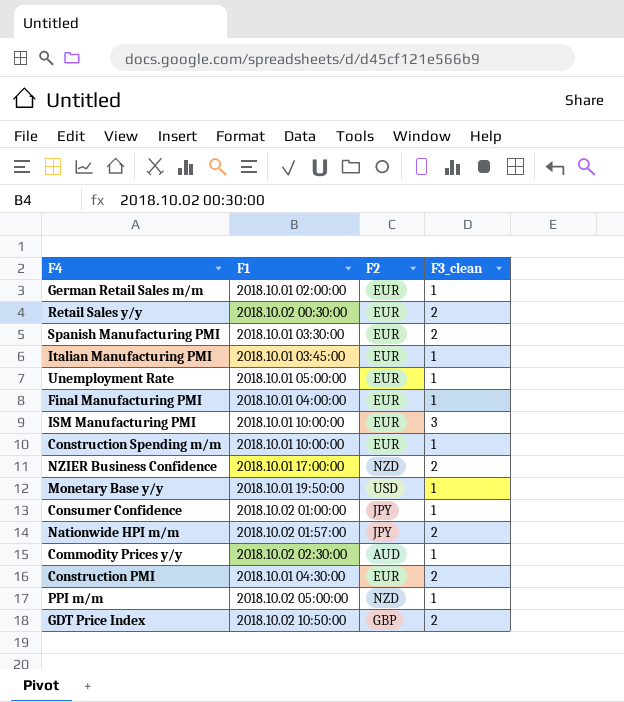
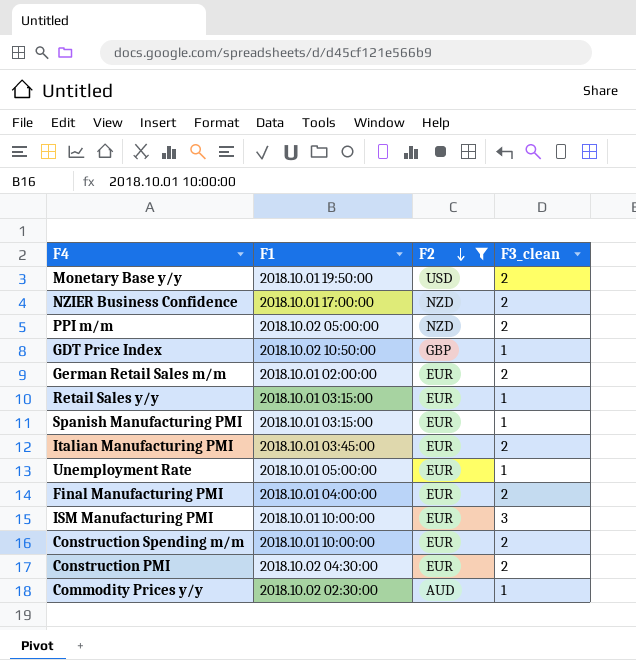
filter: none -> F2 != JPY
row order: none -> F2 descending
Monetary Base y/y | F3_clean: 1 -> 2
PPI m/m | F3_clean: 1 -> 2
GDT Price Index | F3_clean: 2 -> 1
German Retail Sales m/m | F3_clean: 1 -> 2
Retail Sales y/y | F1: 2018.10.02 00:30:00 -> 2018.10.01 03:15:00
Retail Sales y/y | F3_clean: 2 -> 1
Spanish Manufacturing PMI | F1: 2018.10.01 03:30:00 -> 2018.10.01 03:15:00
Spanish Manufacturing PMI | F3_clean: 2 -> 1
Italian Manufacturing PMI | F3_clean: 1 -> 2
Final Manufacturing PMI | F3_clean: 1 -> 2
Construction Spending m/m | F3_clean: 1 -> 2
Construction PMI | F1: 2018.10.01 04:30:00 -> 2018.10.02 04:30:00

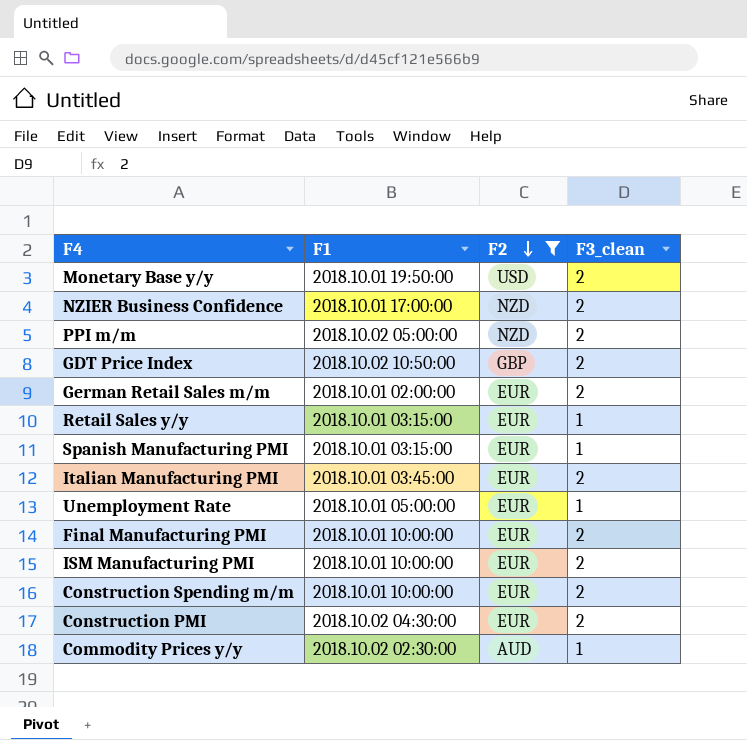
GDT Price Index | F3_clean: 1 -> 2
Final Manufacturing PMI | F1: 2018.10.01 04:00:00 -> 2018.10.01 10:00:00
ISM Manufacturing PMI | F3_clean: 3 -> 2

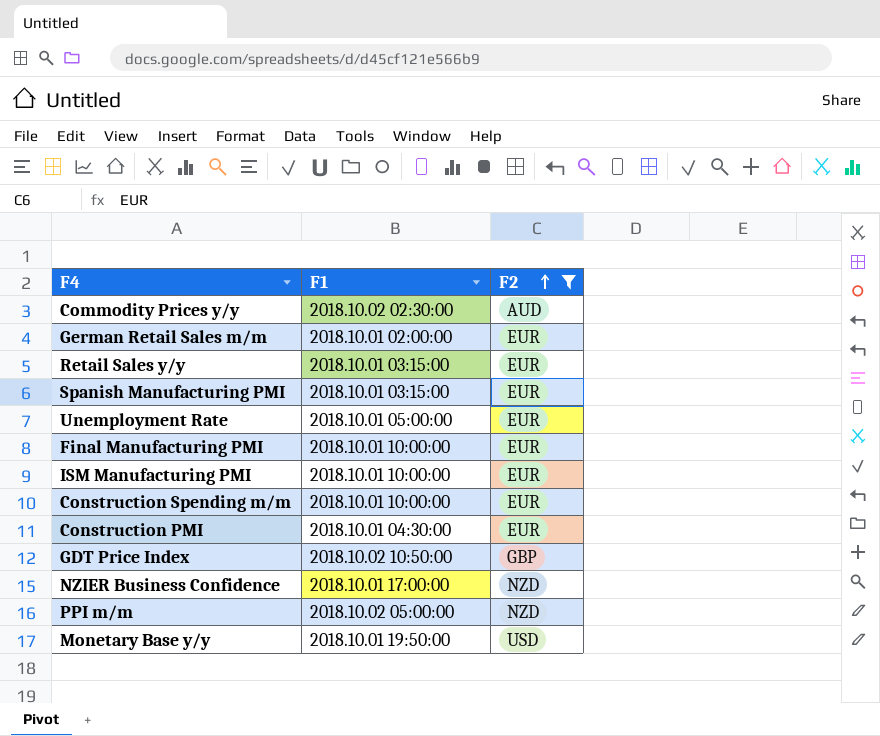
row order: F2 descending -> F2 ascending
column F3_clean | position: 4 -> none
row Italian Manufacturing PMI: 2018.10.01 03:45:00 | EUR | 2 -> none
Construction PMI | F1: 2018.10.02 04:30:00 -> 2018.10.01 04:30:00

